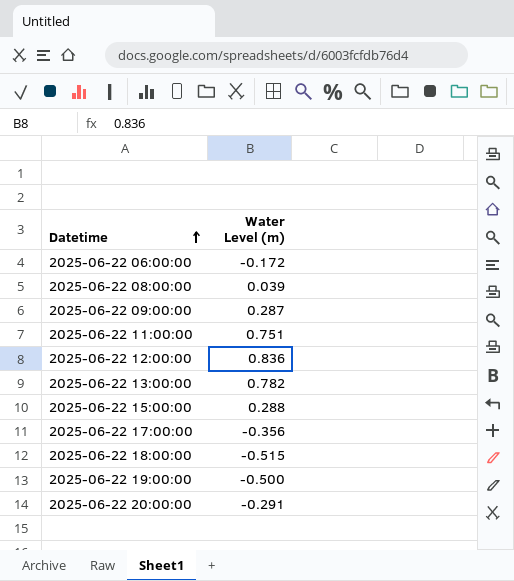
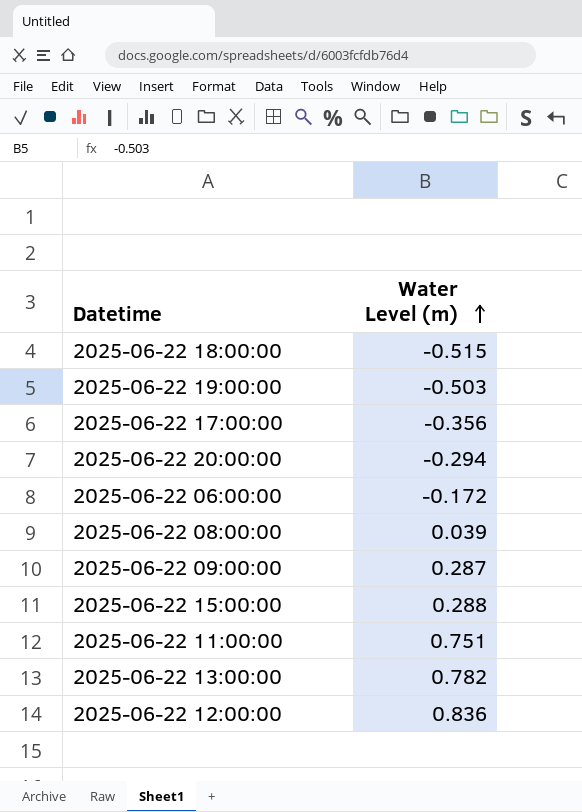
row order: Datetime ascending -> Water Level (m) ascending
2025-06-22 19:00:00 | Water Level (m): -0.500 -> -0.503
2025-06-22 20:00:00 | Water Level (m): -0.291 -> -0.294

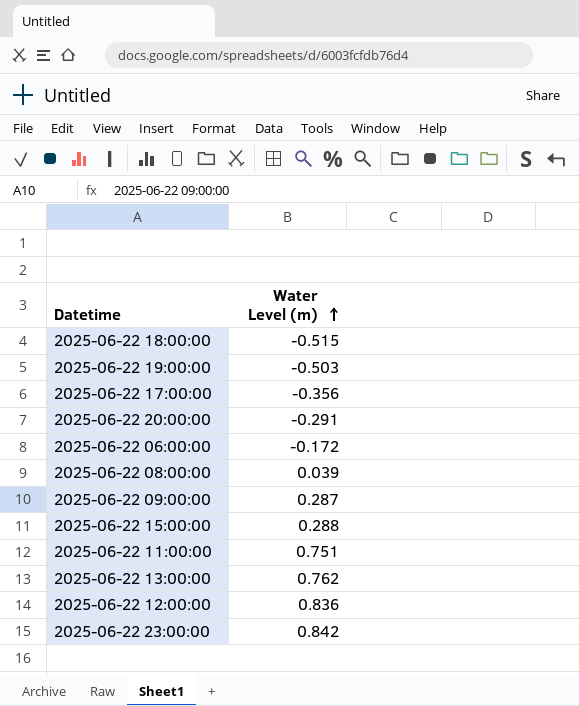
2025-06-22 20:00:00 | Water Level (m): -0.294 -> -0.291
2025-06-22 13:00:00 | Water Level (m): 0.782 -> 0.762
row 2025-06-22 23:00:00: none -> 0.842

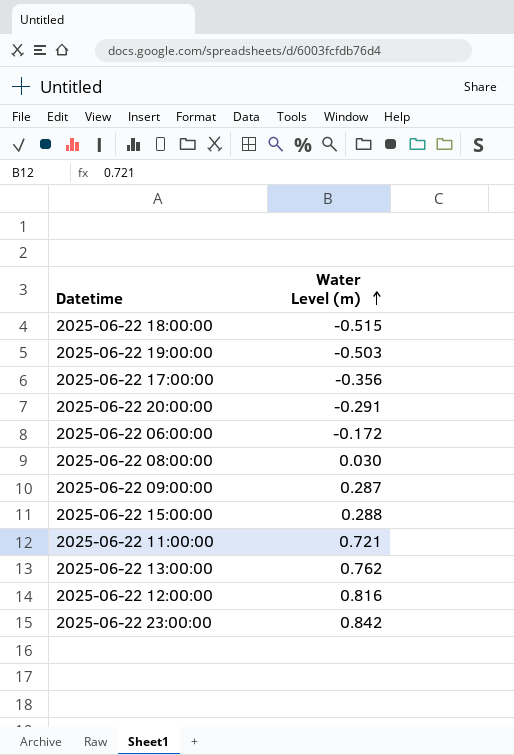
2025-06-22 08:00:00 | Water Level (m): 0.039 -> 0.030
2025-06-22 11:00:00 | Water Level (m): 0.751 -> 0.721
2025-06-22 12:00:00 | Water Level (m): 0.836 -> 0.816

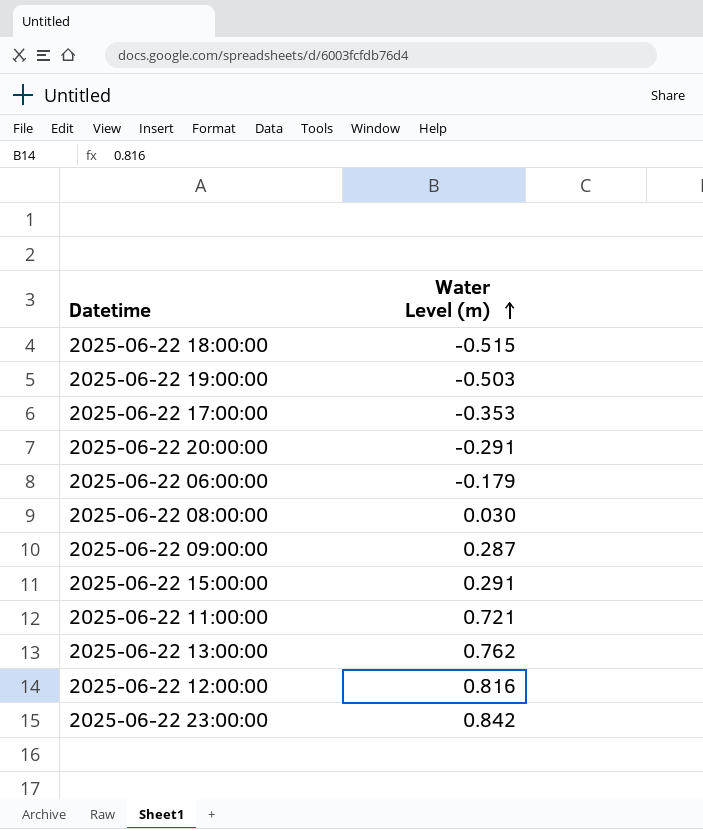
2025-06-22 17:00:00 | Water Level (m): -0.356 -> -0.353
2025-06-22 06:00:00 | Water Level (m): -0.172 -> -0.179
2025-06-22 15:00:00 | Water Level (m): 0.288 -> 0.291

